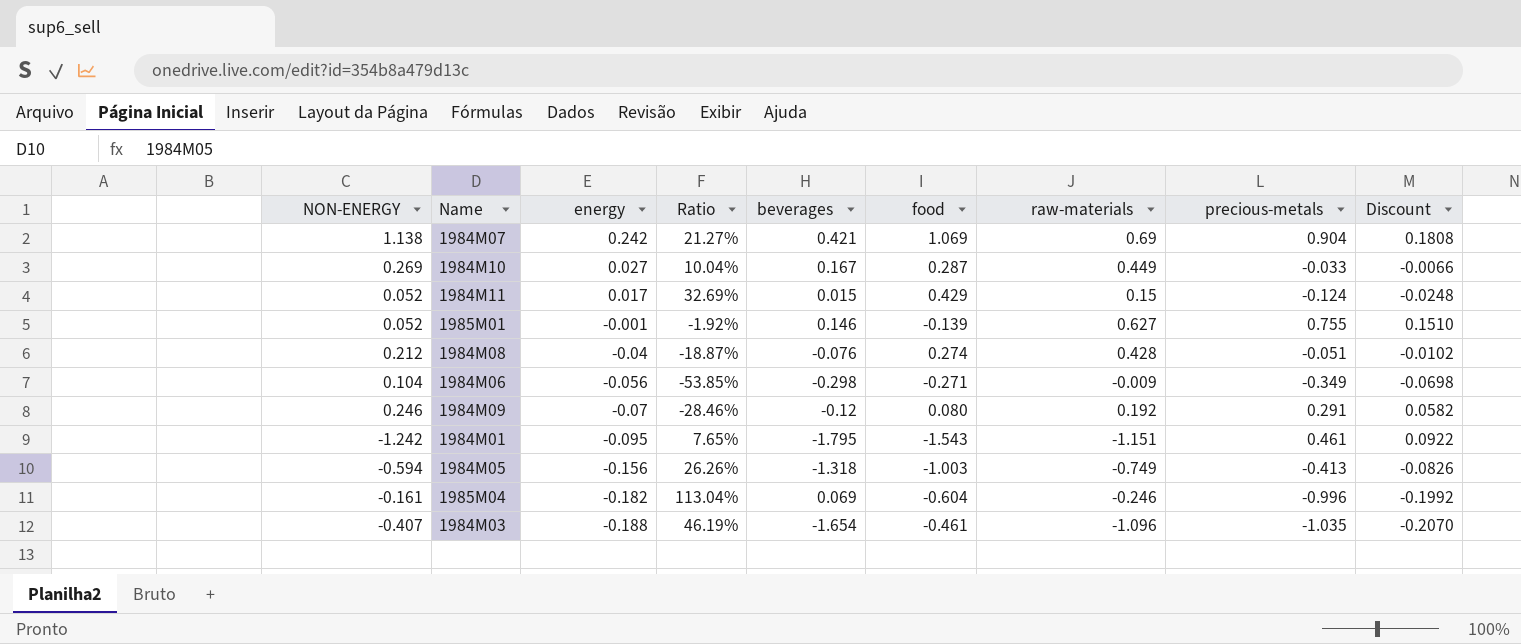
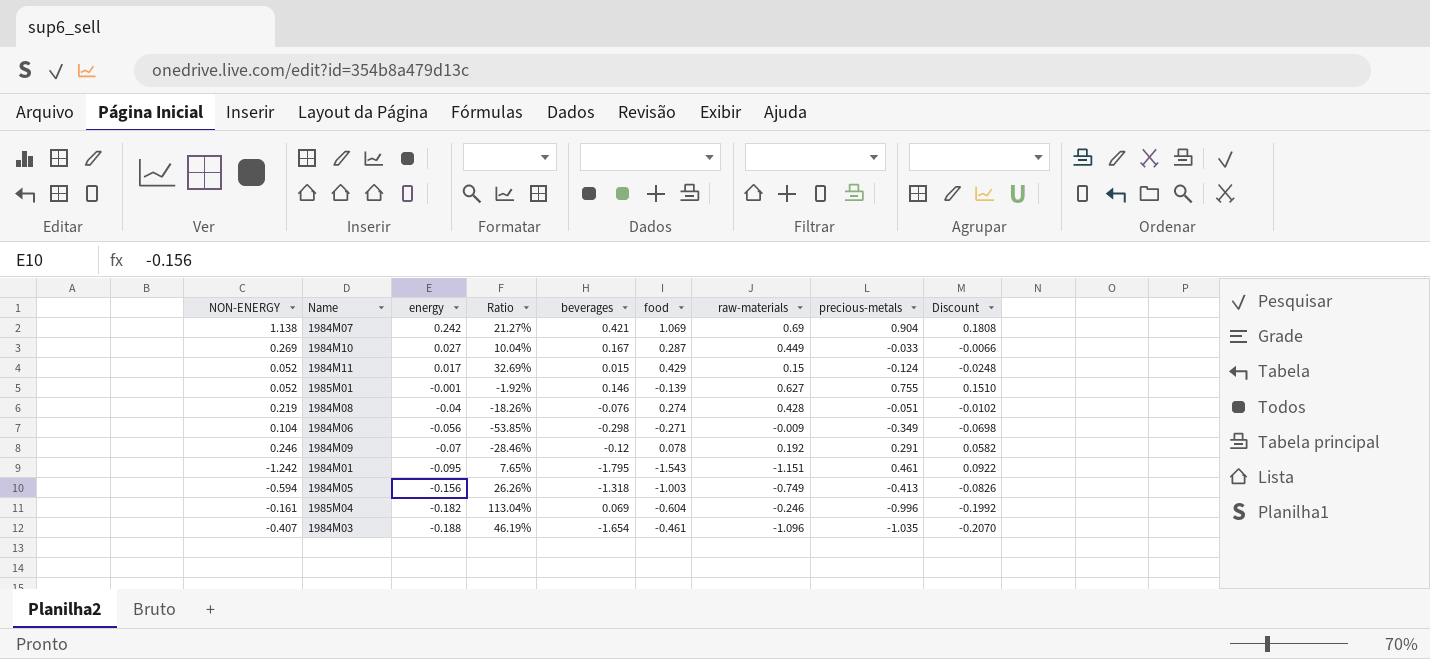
1984M08 | NON-ENERGY: 0.212 -> 0.219
1984M08 | Ratio: -18.87% -> -18.26%
1984M09 | food: 0.080 -> 0.078

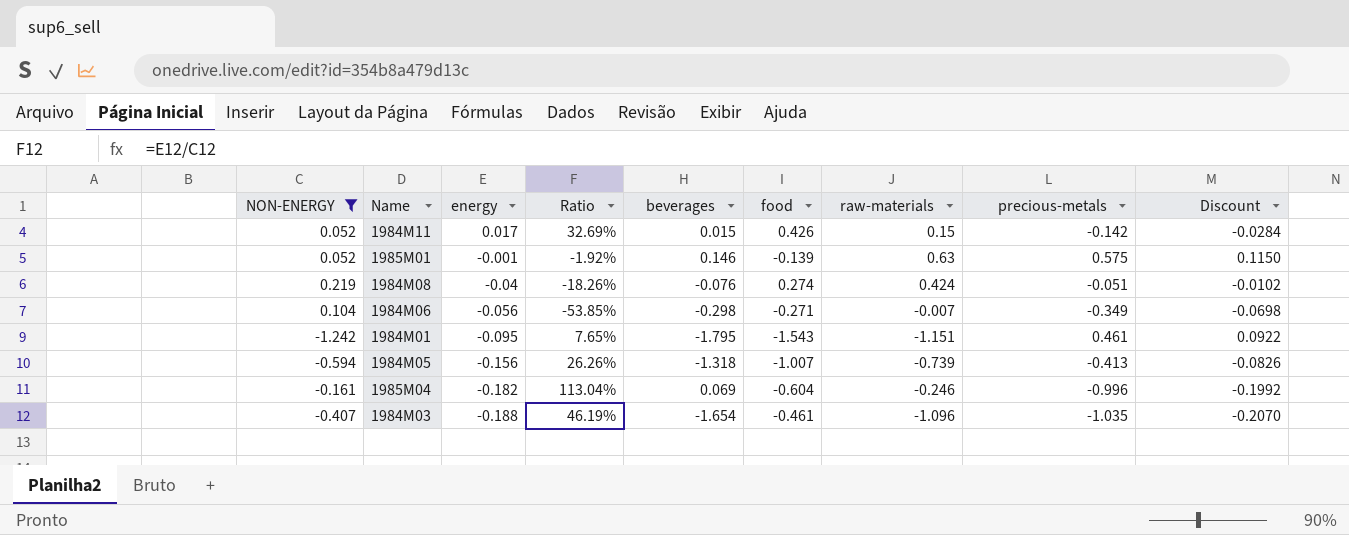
filter: none -> NON-ENERGY <= 0.219
1984M11 | food: 0.429 -> 0.426
1984M11 | precious-metals: -0.124 -> -0.142
1984M11 | Discount: -0.0248 -> -0.0284
1985M01 | raw-materials: 0.627 -> 0.63
1985M01 | precious-metals: 0.755 -> 0.575
1985M01 | Discount: 0.1510 -> 0.1150
1984M08 | raw-materials: 0.428 -> 0.424
1984M06 | raw-materials: -0.009 -> -0.007
1984M05 | food: -1.003 -> -1.007
1984M05 | raw-materials: -0.749 -> -0.739

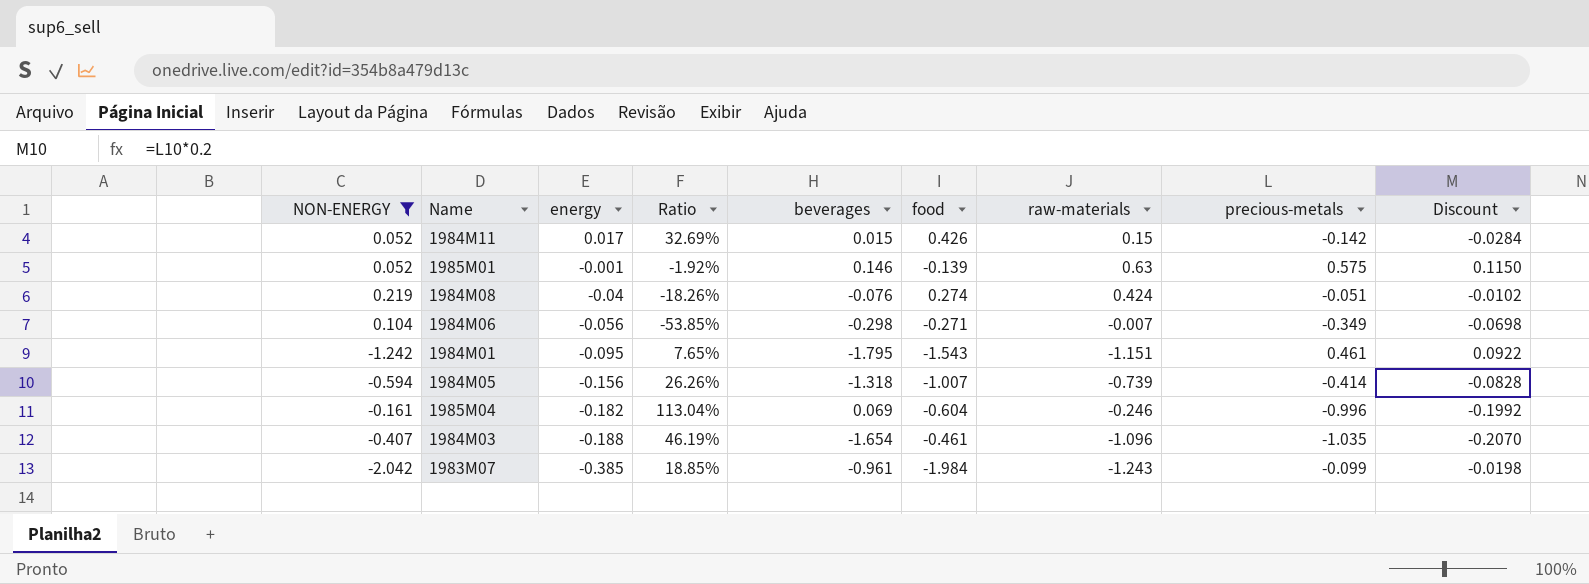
1984M05 | precious-metals: -0.413 -> -0.414
1984M05 | Discount: -0.0826 -> -0.0828
row 1983M07: none -> -2.042 | -0.385 | 18.85% | -0.961 | -1.984 | -1.243 | -0.099 | -0.0198

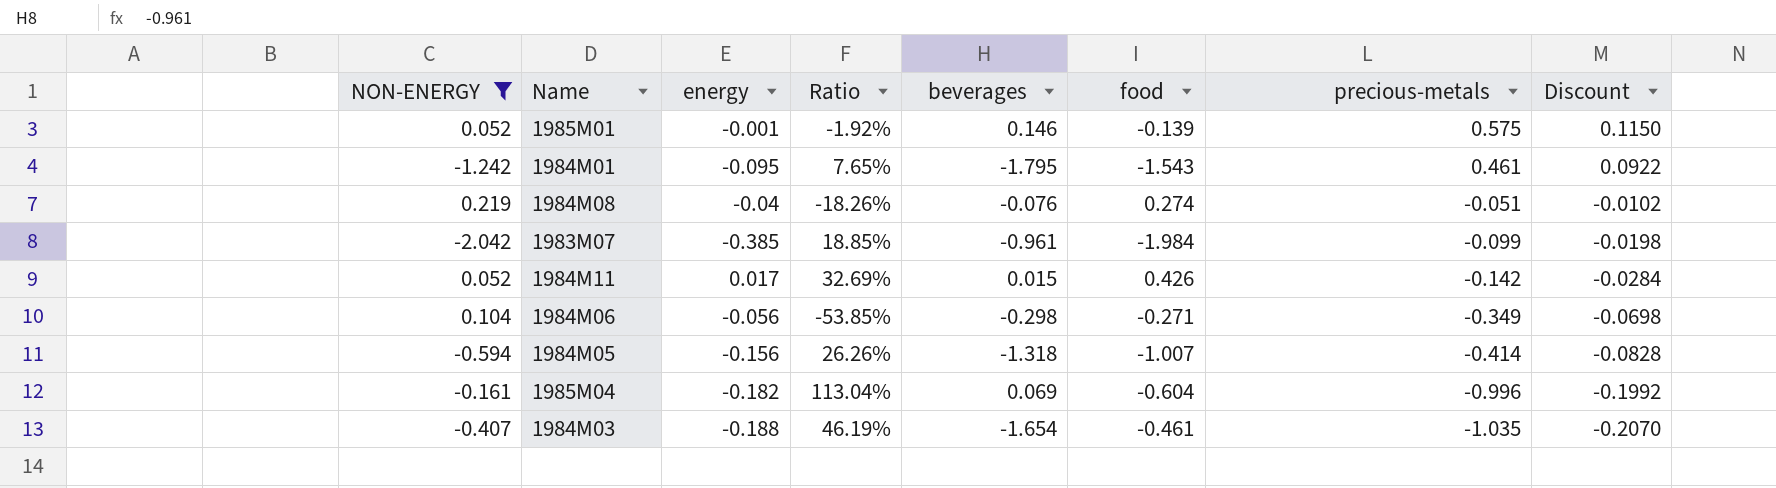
row order: energy descending -> precious-metals descending
column raw-materials | position: 7 -> none

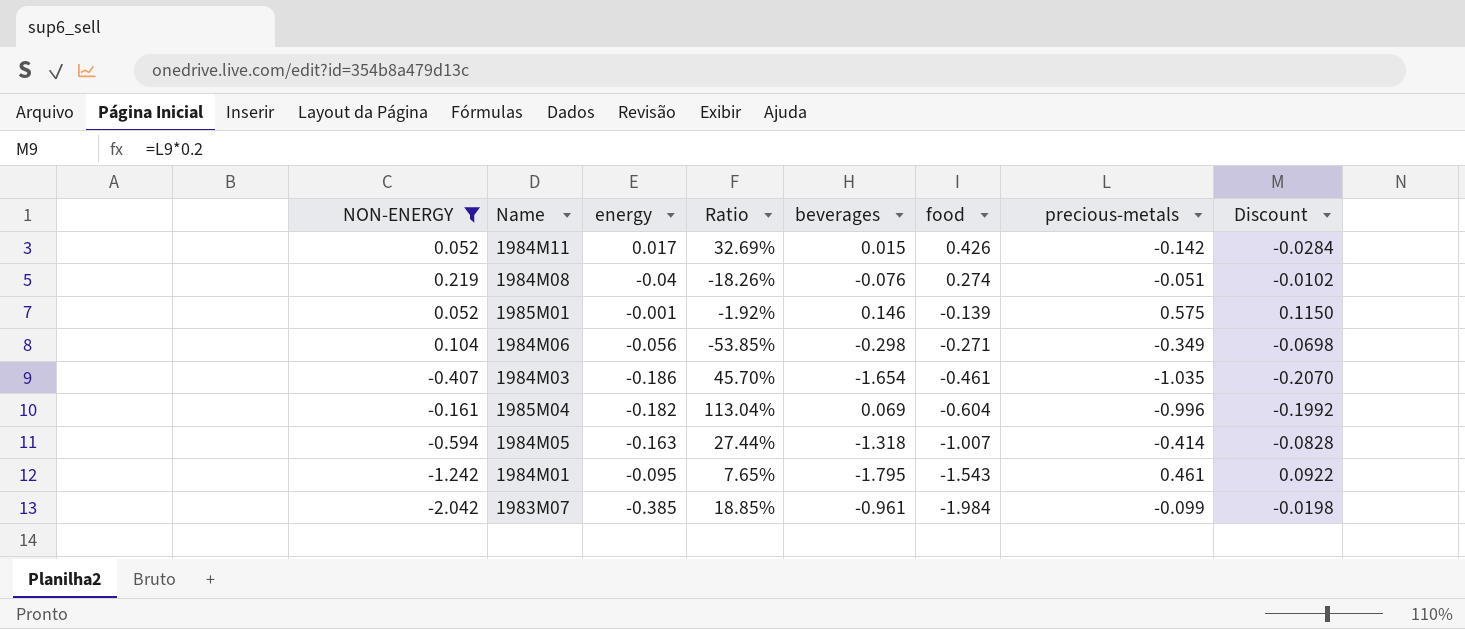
row order: precious-metals descending -> food descending
1984M03 | energy: -0.188 -> -0.186
1984M03 | Ratio: 46.19% -> 45.70%
1984M05 | energy: -0.156 -> -0.163
1984M05 | Ratio: 26.26% -> 27.44%

